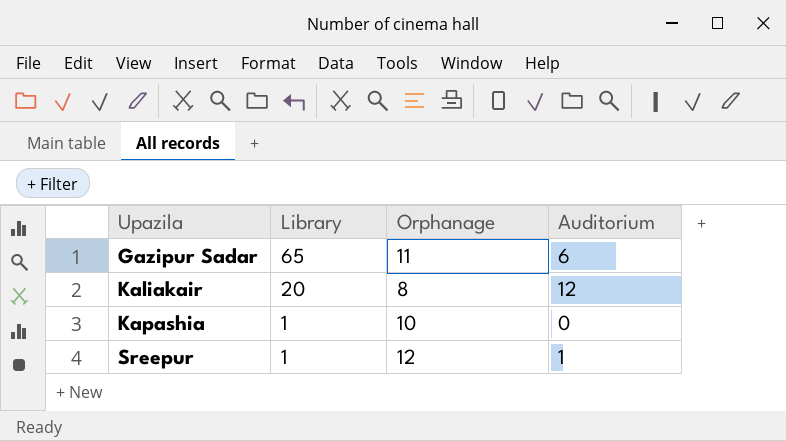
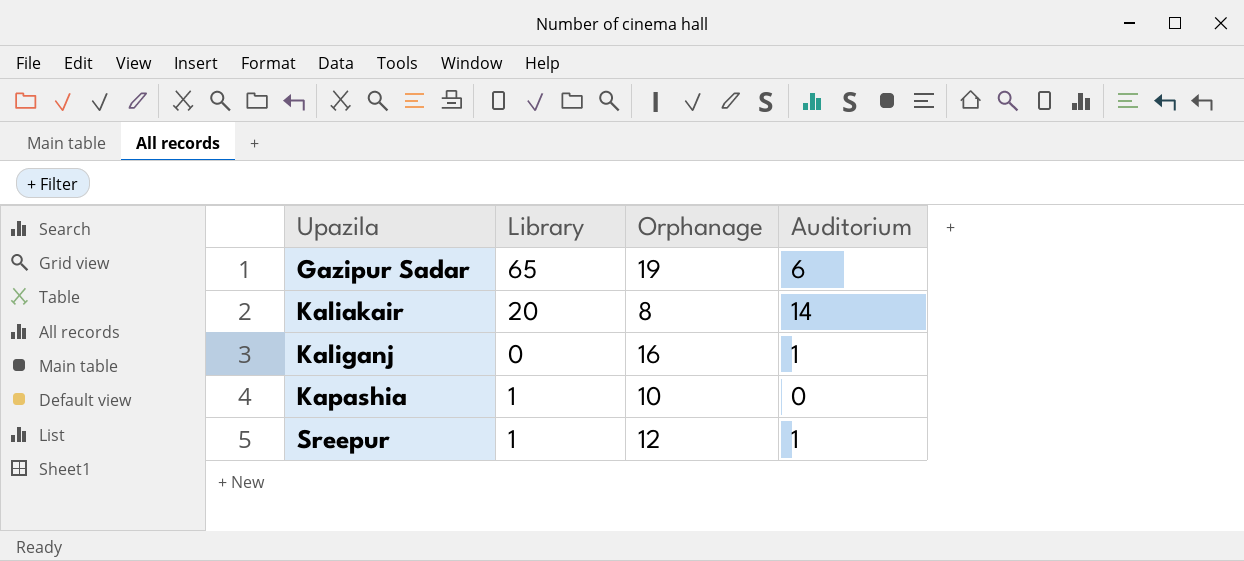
Gazipur Sadar | Orphanage: 11 -> 19
Kaliakair | Auditorium: 12 -> 14
row Kaliganj: none -> 0 | 16 | 1

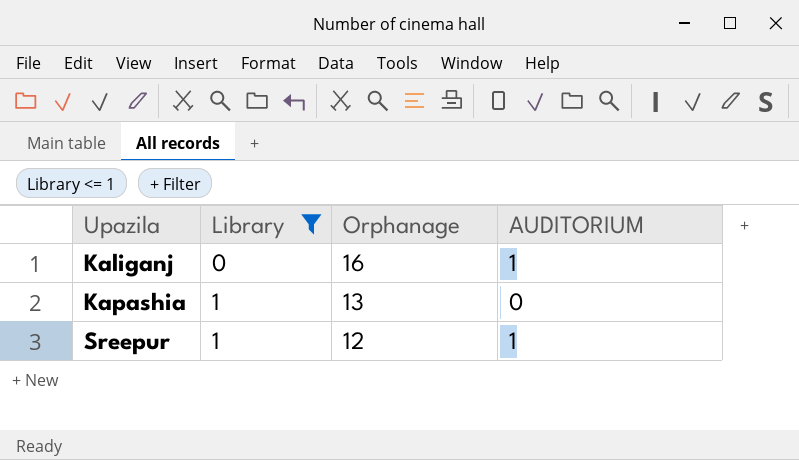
filter: none -> Library <= 1
column name: Auditorium -> AUDITORIUM
Kapashia | Orphanage: 10 -> 13

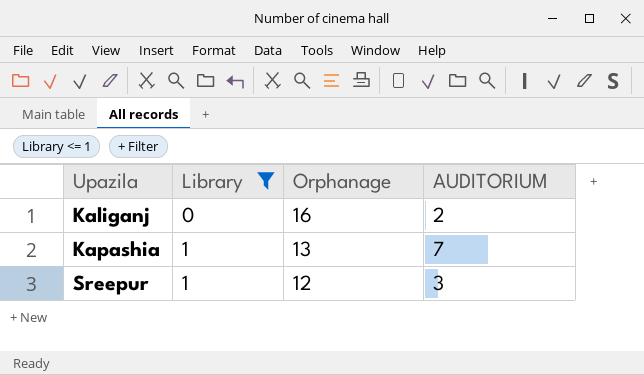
Kaliganj | AUDITORIUM: 1 -> 2
Kapashia | AUDITORIUM: 0 -> 7
Sreepur | AUDITORIUM: 1 -> 3

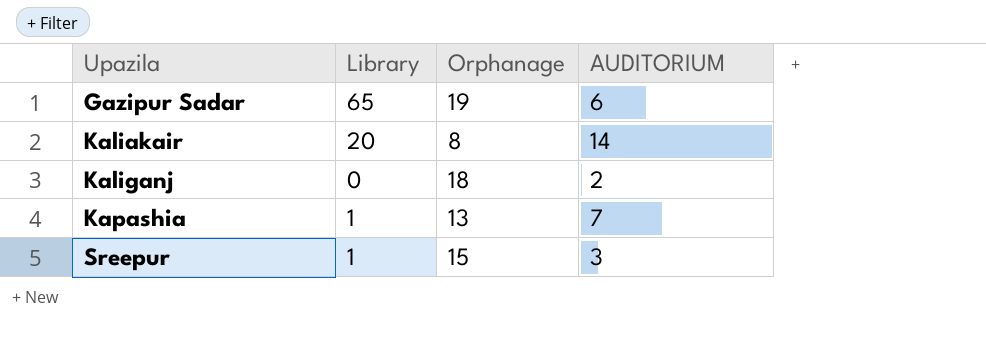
filter: Library <= 1 -> none
Kaliganj | Orphanage: 16 -> 18
Sreepur | Orphanage: 12 -> 15

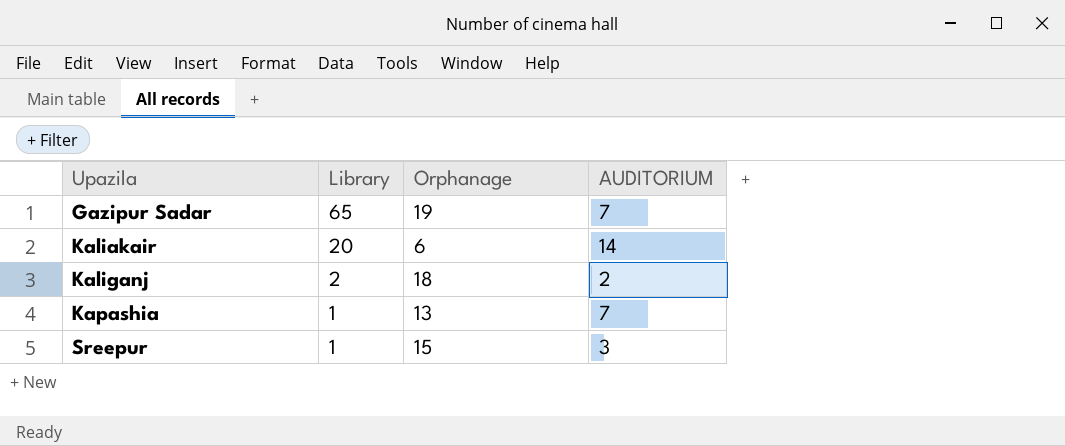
Gazipur Sadar | AUDITORIUM: 6 -> 7
Kaliakair | Orphanage: 8 -> 6
Kaliganj | Library: 0 -> 2

